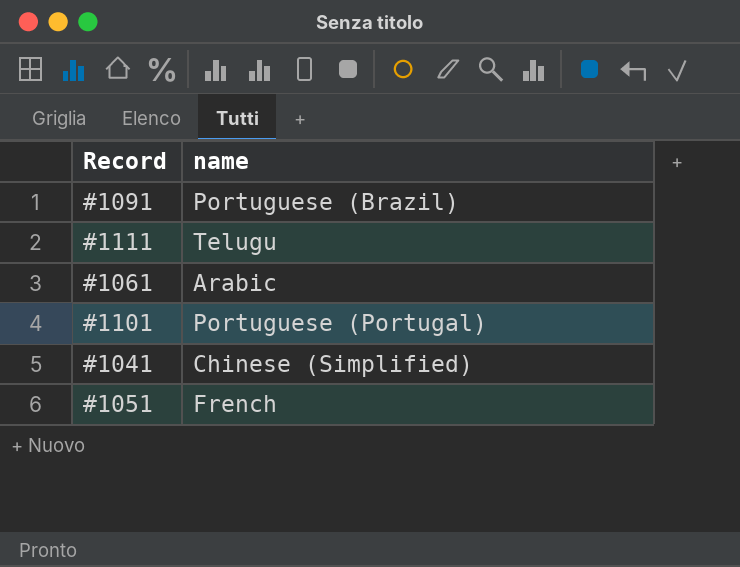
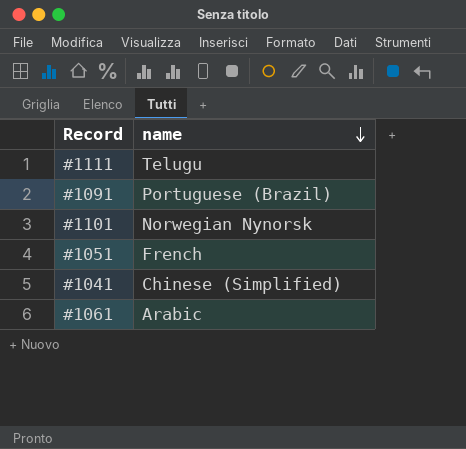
row order: none -> name descending
#1101 | name: Portuguese (Portugal) -> Norwegian Nynorsk

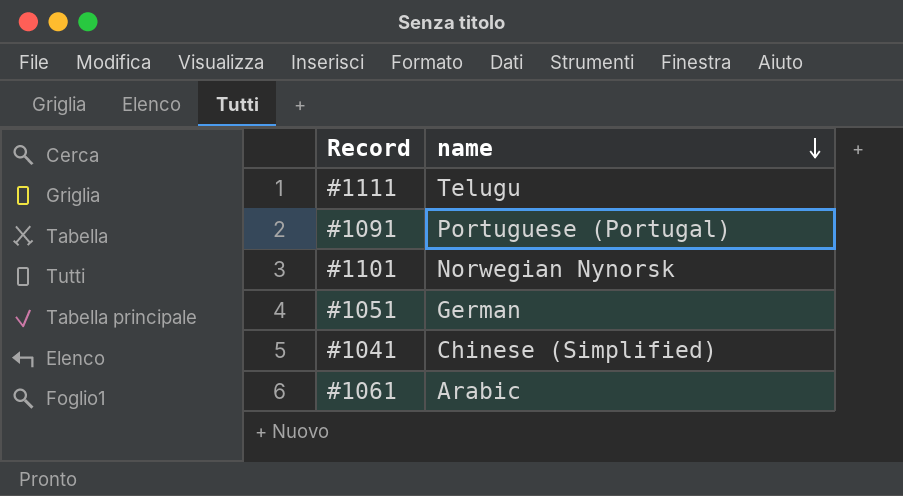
#1091 | name: Portuguese (Brazil) -> Portuguese (Portugal)
#1051 | name: French -> German

